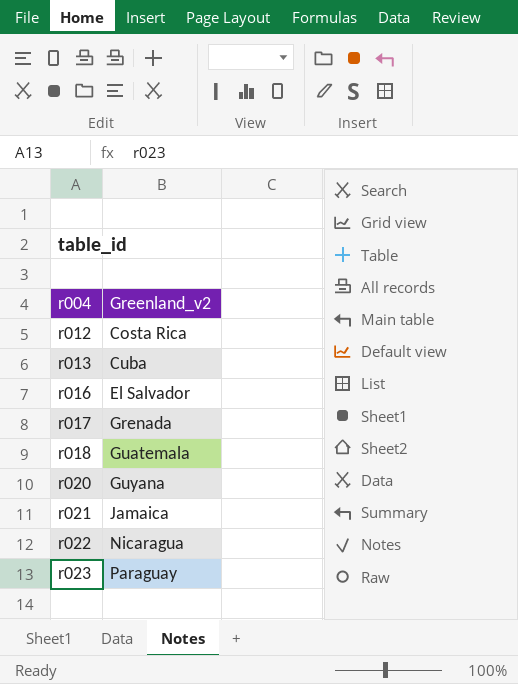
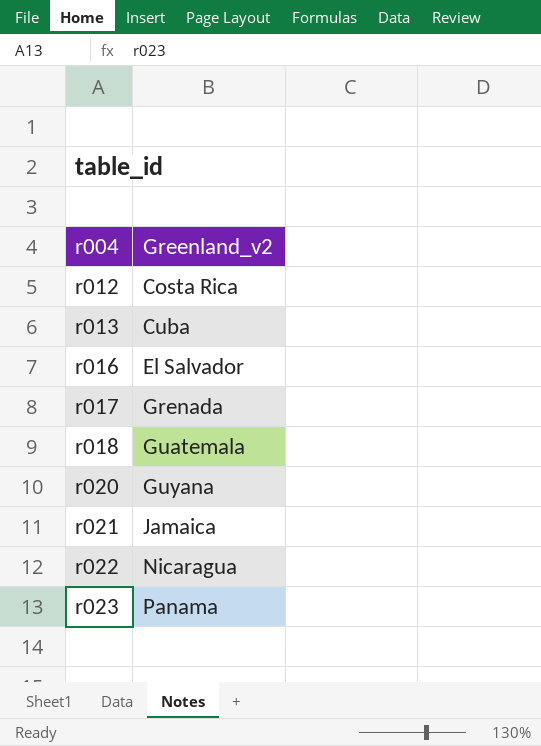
r023 | Greenland_v2: Paraguay -> Panama

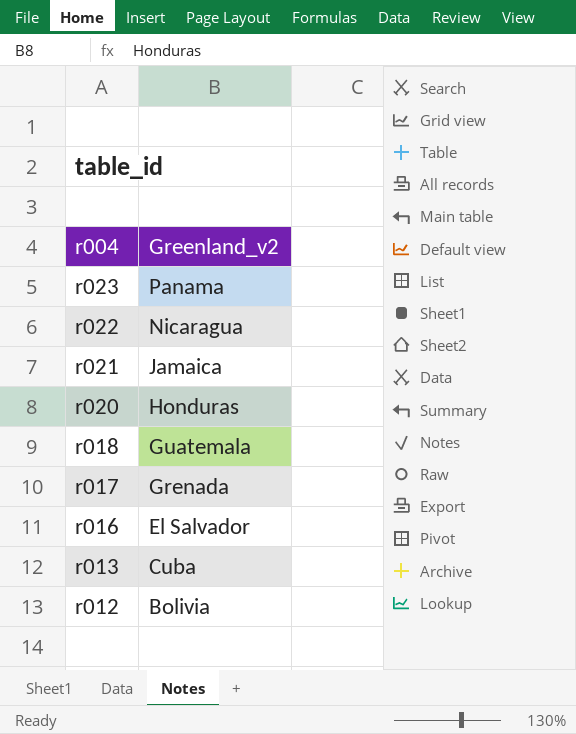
row order: r004 ascending -> r004 descending
r020 | Greenland_v2: Guyana -> Honduras
r012 | Greenland_v2: Costa Rica -> Bolivia

